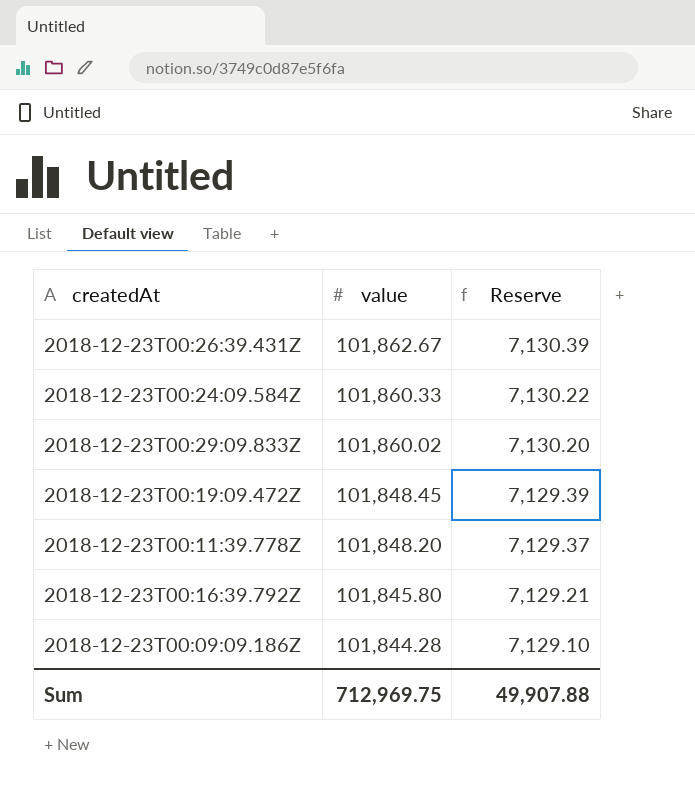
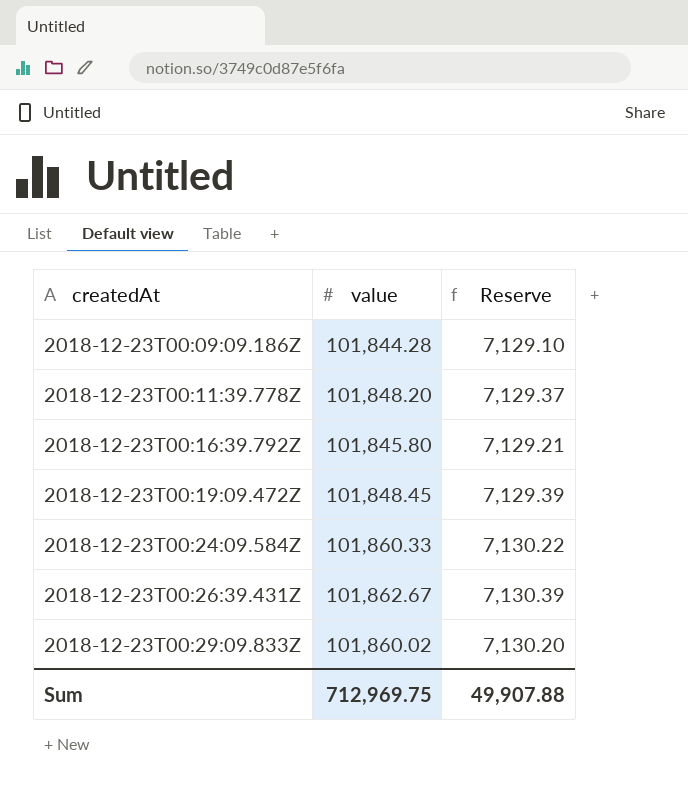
row order: value descending -> createdAt ascending

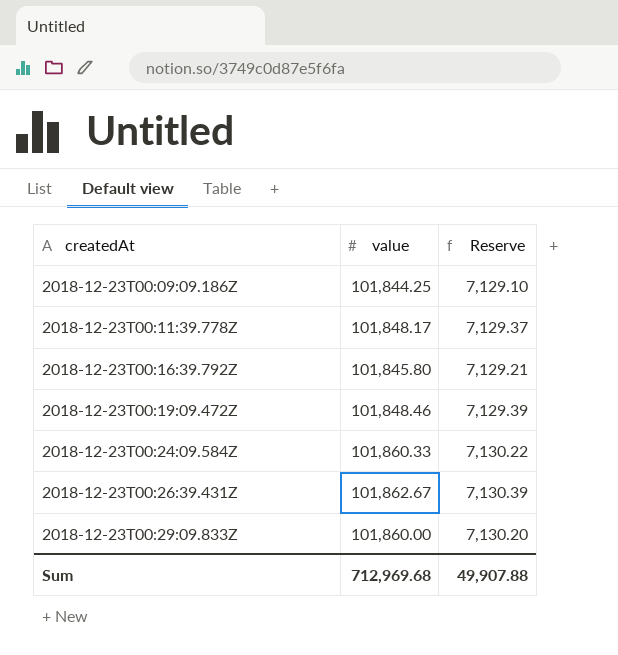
2018-12-23T00:09:09.186Z | value: 101,844.28 -> 101,844.25
2018-12-23T00:11:39.778Z | value: 101,848.20 -> 101,848.17
2018-12-23T00:19:09.472Z | value: 101,848.45 -> 101,848.46
2018-12-23T00:29:09.833Z | value: 101,860.02 -> 101,860.00
Sum | value: 712,969.75 -> 712,969.68

